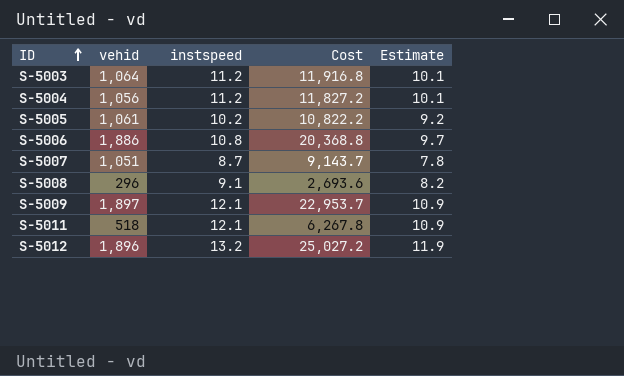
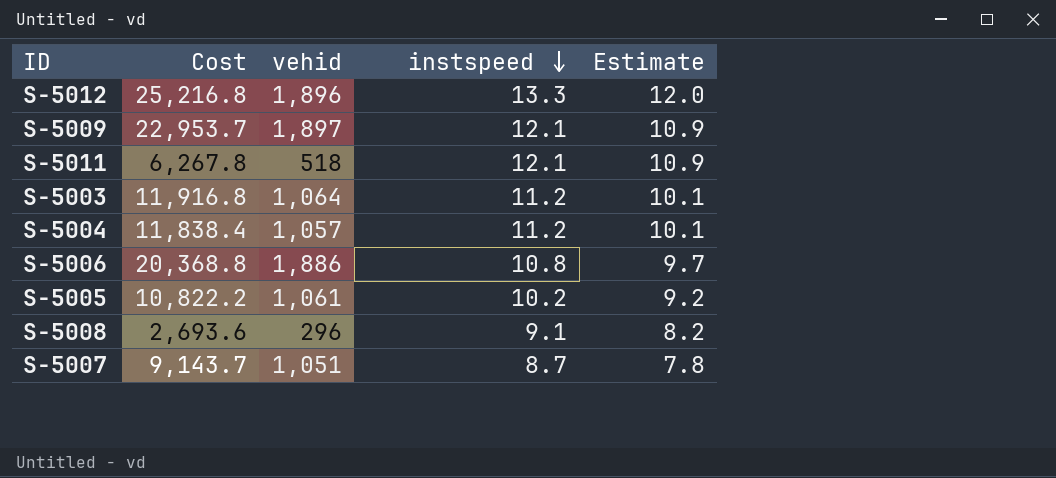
row order: ID ascending -> instspeed descending
column Cost | position: 4 -> 2
S-5012 | Cost: 25,027.2 -> 25,216.8
S-5012 | instspeed: 13.2 -> 13.3
S-5012 | Estimate: 11.9 -> 12.0
S-5004 | Cost: 11,827.2 -> 11,838.4
S-5004 | vehid: 1,056 -> 1,057

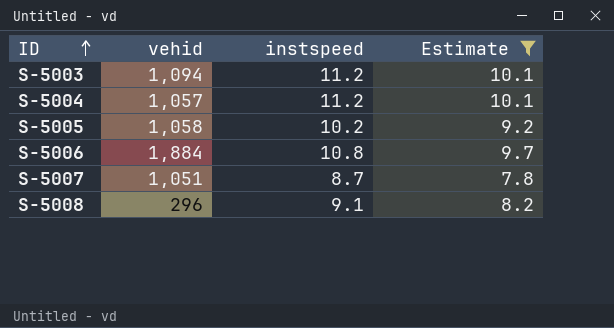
filter: none -> Estimate <= 10.1
row order: instspeed descending -> ID ascending
column Cost | formula: [vehid] * [instspeed] -> none
S-5003 | vehid: 1,064 -> 1,094
S-5005 | vehid: 1,061 -> 1,058
S-5006 | vehid: 1,886 -> 1,884

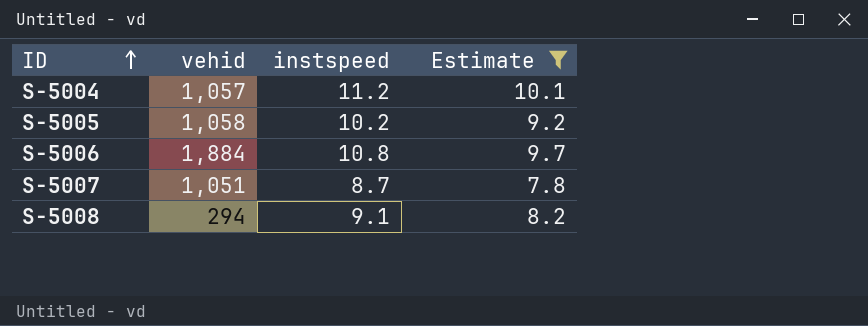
row S-5003: 1,094 | 11.2 | 10.1 -> none
S-5008 | vehid: 296 -> 294

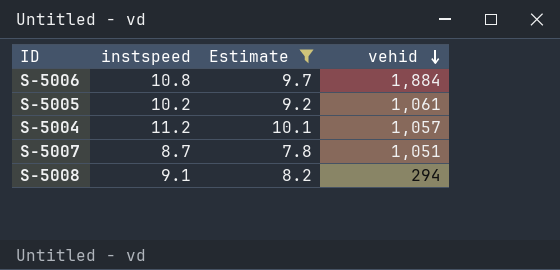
row order: ID ascending -> vehid descending
column vehid | position: 2 -> 4
S-5005 | vehid: 1,058 -> 1,061

